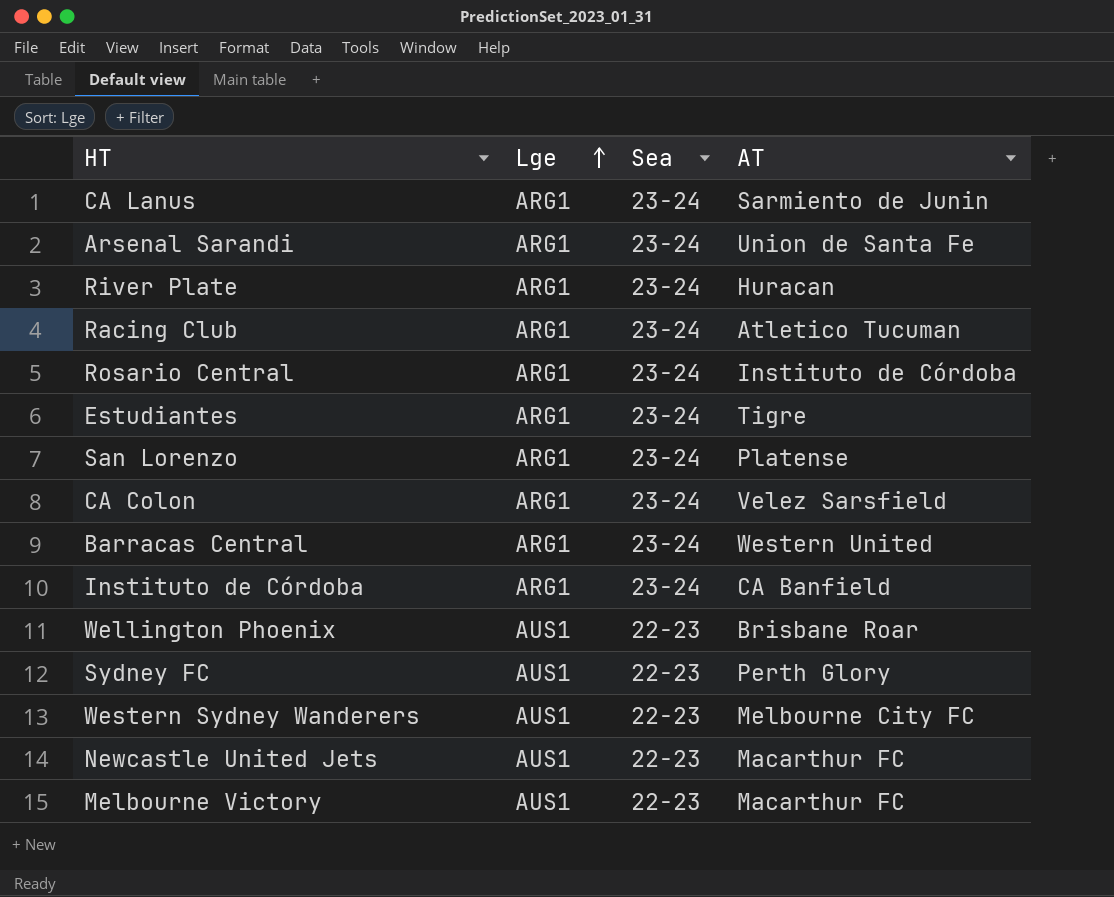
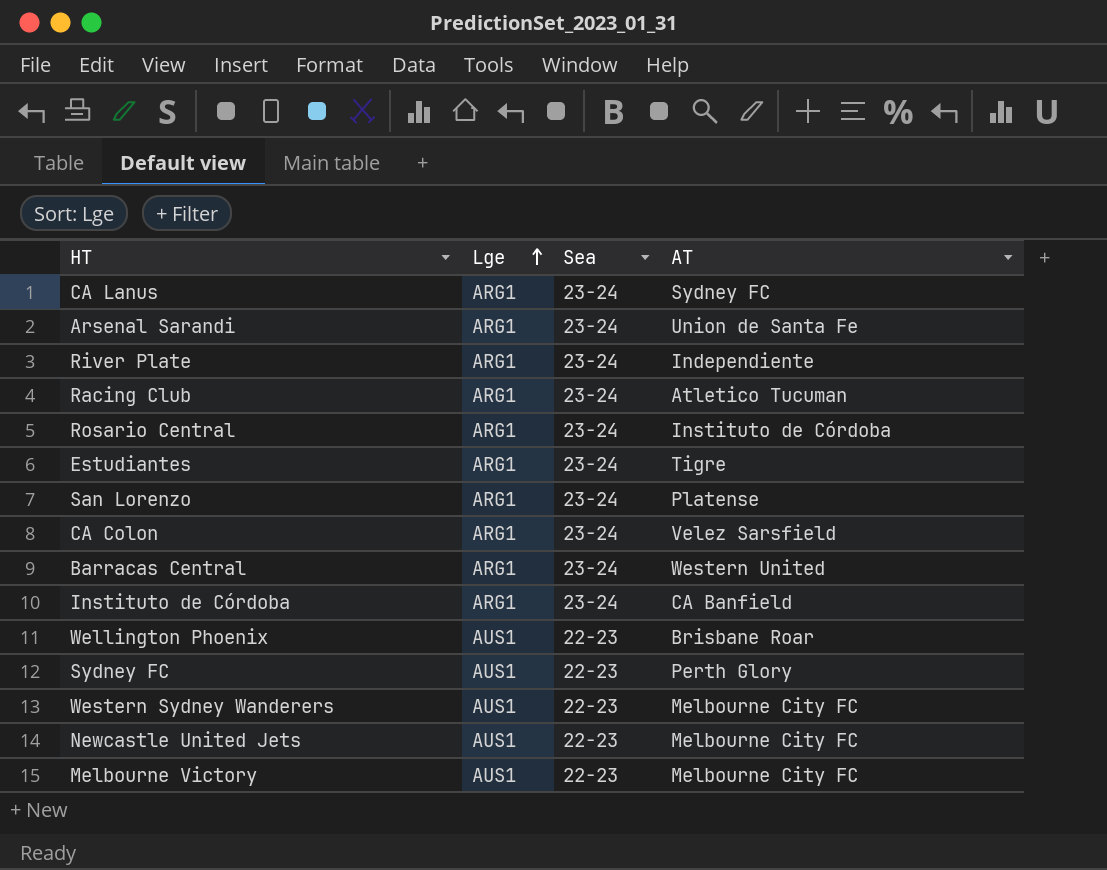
CA Lanus | AT: Sarmiento de Junin -> Sydney FC
River Plate | AT: Huracan -> Independiente
Newcastle United Jets | AT: Macarthur FC -> Melbourne City FC
Melbourne Victory | AT: Macarthur FC -> Melbourne City FC

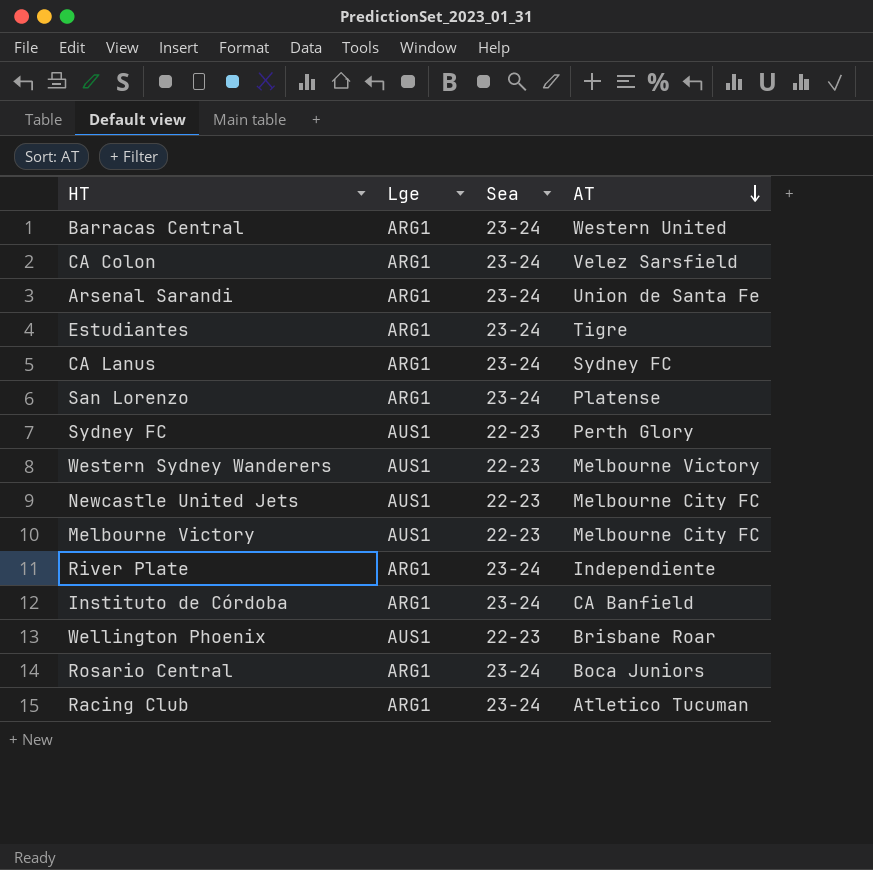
row order: Lge ascending -> AT descending
Western Sydney Wanderers | AT: Melbourne City FC -> Melbourne Victory
Rosario Central | AT: Instituto de Córdoba -> Boca Juniors

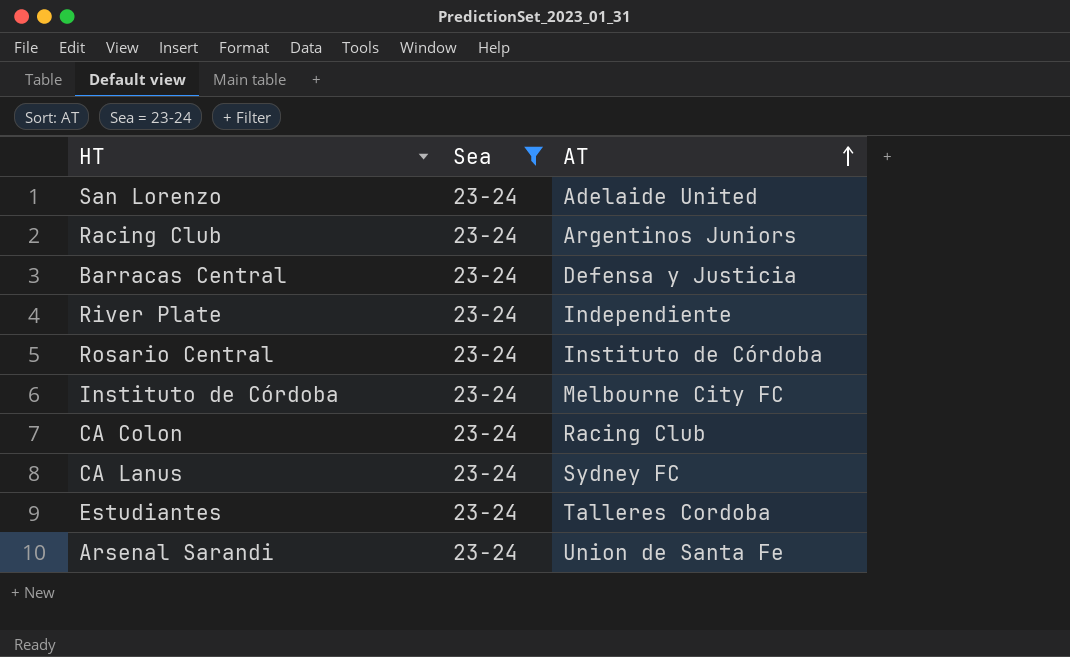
filter: none -> Sea = 23-24
row order: AT descending -> AT ascending
column Lge | position: 2 -> none
San Lorenzo | AT: Platense -> Adelaide United
Racing Club | AT: Atletico Tucuman -> Argentinos Juniors
Barracas Central | AT: Western United -> Defensa y Justicia
Rosario Central | AT: Boca Juniors -> Instituto de Córdoba
Instituto de Córdoba | AT: CA Banfield -> Melbourne City FC
CA Colon | AT: Velez Sarsfield -> Racing Club
Estudiantes | AT: Tigre -> Talleres Cordoba

